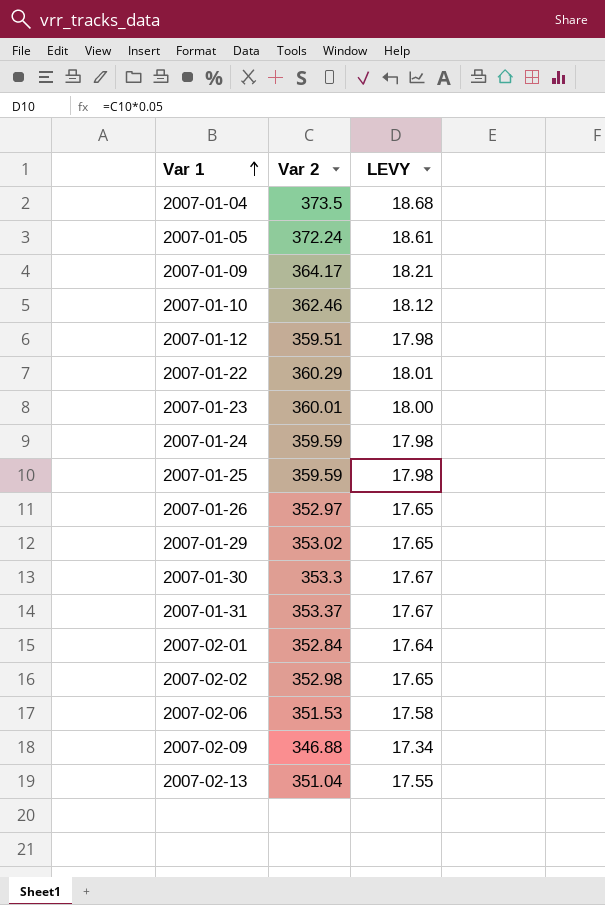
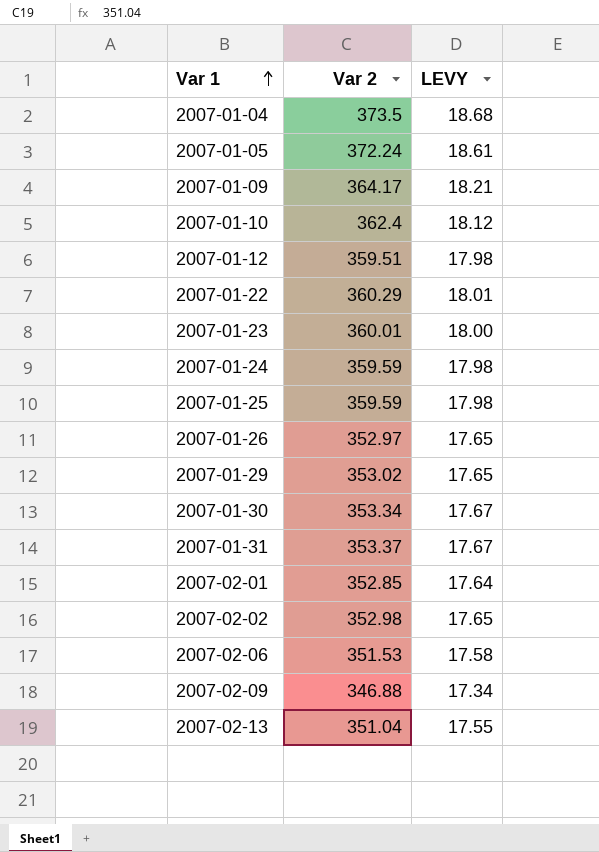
2007-01-10 | Var 2: 362.46 -> 362.4
2007-01-30 | Var 2: 353.3 -> 353.34
2007-02-01 | Var 2: 352.84 -> 352.85

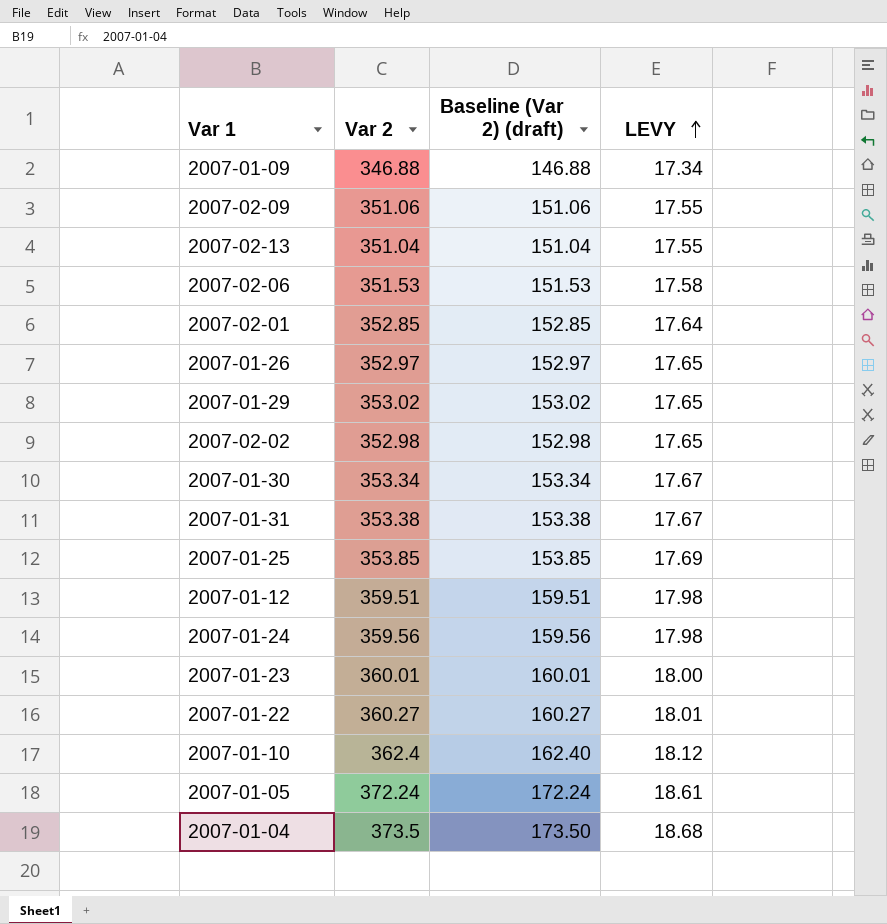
row order: Var 1 ascending -> LEVY ascending
column Baseline (Var 2) (draft) | formula: none -> [Var 2] - 200
2007-01-09 | Var 2: 364.17 -> 346.88
2007-01-09 | LEVY: 18.21 -> 17.34
2007-02-09 | Var 2: 346.88 -> 351.06
2007-02-09 | LEVY: 17.34 -> 17.55
2007-01-31 | Var 2: 353.37 -> 353.38
2007-01-25 | Var 2: 359.59 -> 353.85
2007-01-25 | LEVY: 17.98 -> 17.69
2007-01-24 | Var 2: 359.59 -> 359.56
2007-01-22 | Var 2: 360.29 -> 360.27

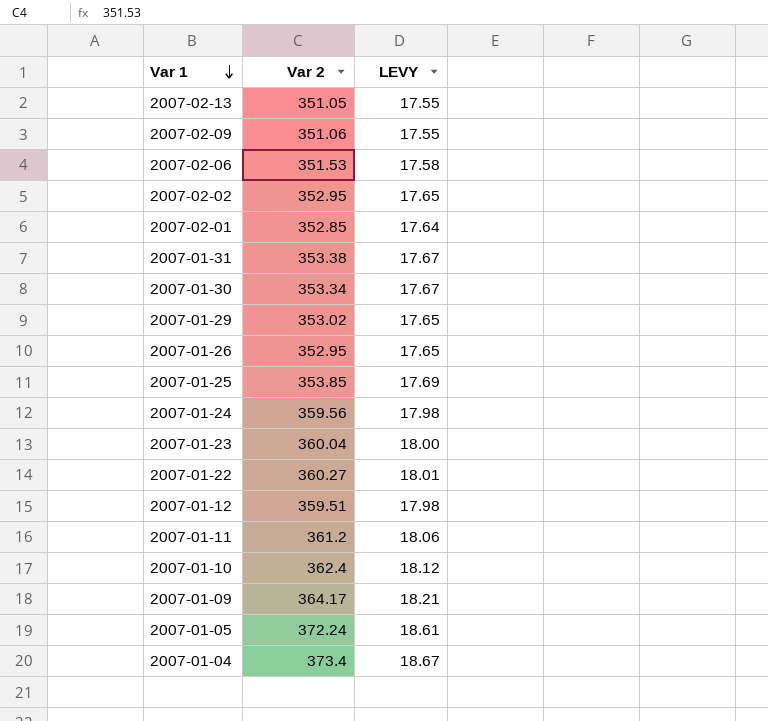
row order: LEVY ascending -> Var 1 descending
column Baseline (Var 2) (draft) | formula: [Var 2] - 200 -> none
2007-02-13 | Var 2: 351.04 -> 351.05
2007-02-02 | Var 2: 352.98 -> 352.95
2007-01-26 | Var 2: 352.97 -> 352.95
2007-01-23 | Var 2: 360.01 -> 360.04
row 2007-01-11: none -> 361.2 | 18.06
2007-01-09 | Var 2: 346.88 -> 364.17
2007-01-09 | LEVY: 17.34 -> 18.21
2007-01-04 | Var 2: 373.5 -> 373.4
2007-01-04 | LEVY: 18.68 -> 18.67

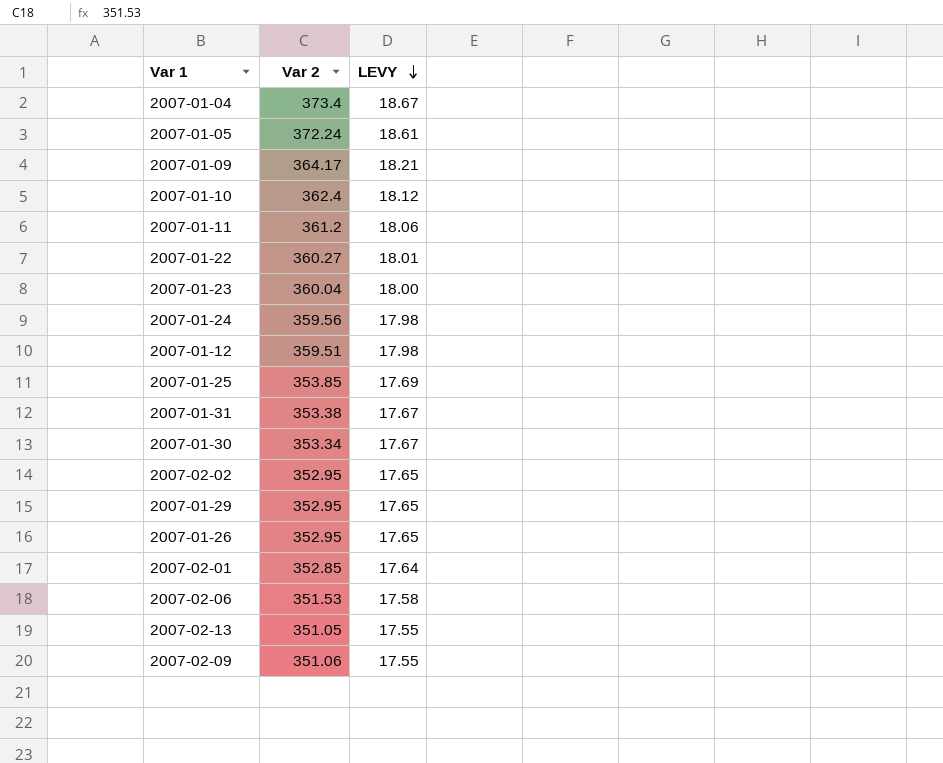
row order: Var 1 descending -> LEVY descending
2007-01-29 | Var 2: 353.02 -> 352.95

